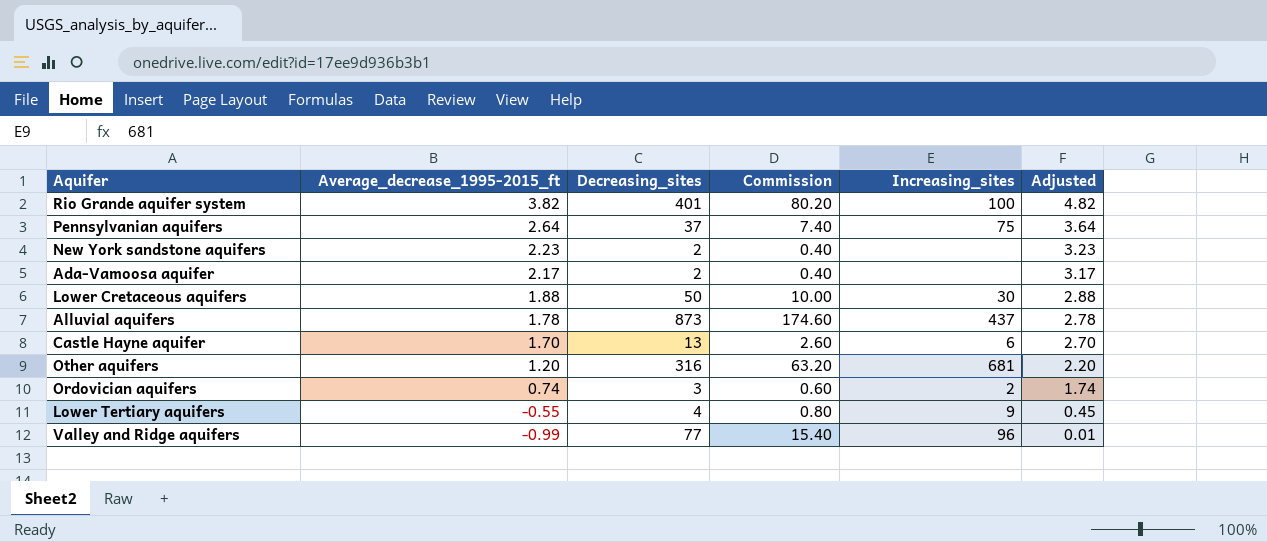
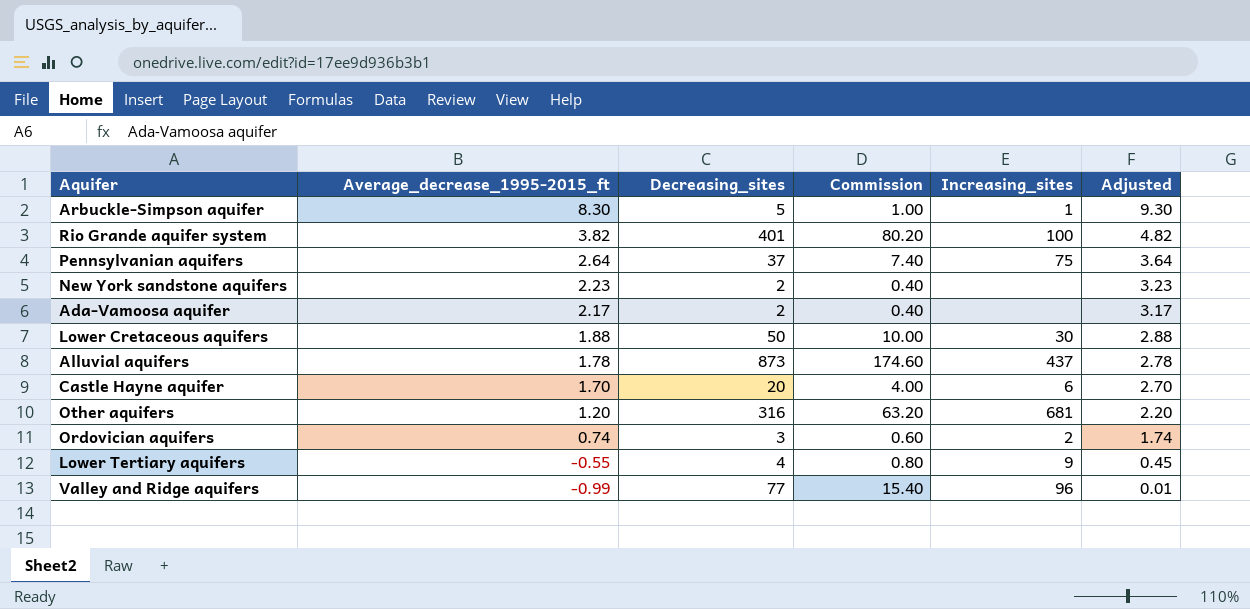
row Arbuckle-Simpson aquifer: none -> 8.30 | 5 | 1.00 | 1 | 9.30
Castle Hayne aquifer | Decreasing_sites: 13 -> 20
Castle Hayne aquifer | Commission: 2.60 -> 4.00

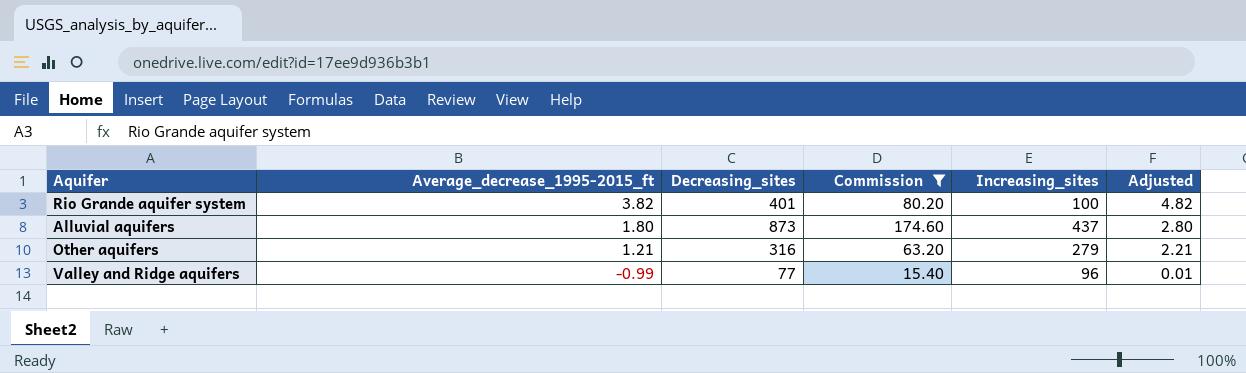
filter: none -> Commission >= 15.40
Alluvial aquifers | Average_decrease_1995-2015_ft: 1.78 -> 1.80
Alluvial aquifers | Adjusted: 2.78 -> 2.80
Other aquifers | Average_decrease_1995-2015_ft: 1.20 -> 1.21
Other aquifers | Increasing_sites: 681 -> 279
Other aquifers | Adjusted: 2.20 -> 2.21

